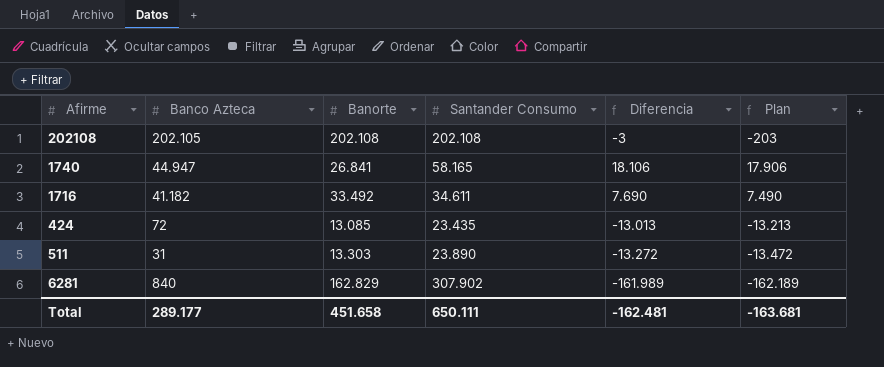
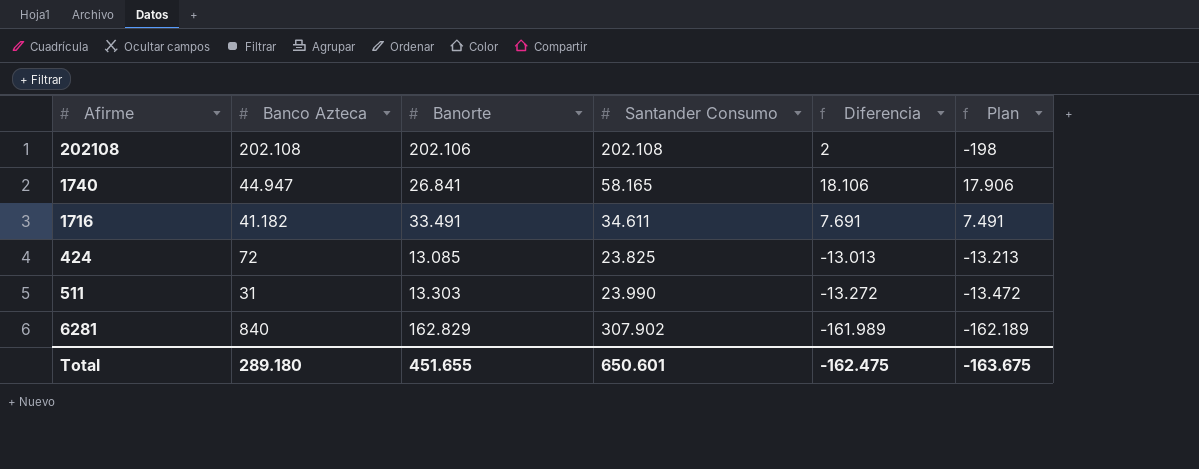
202108 | Banco Azteca: 202.105 -> 202.108
202108 | Banorte: 202.108 -> 202.106
202108 | Diferencia: -3 -> 2
202108 | Plan: -203 -> -198
1716 | Banorte: 33.492 -> 33.491
1716 | Diferencia: 7.690 -> 7.691
1716 | Plan: 7.490 -> 7.491
424 | Santander Consumo: 23.435 -> 23.825
511 | Santander Consumo: 23.890 -> 23.990
Total | Banco Azteca: 289.177 -> 289.180
Total | Banorte: 451.658 -> 451.655
Total | Santander Consumo: 650.111 -> 650.601
Total | Diferencia: -162.481 -> -162.475
Total | Plan: -163.681 -> -163.675

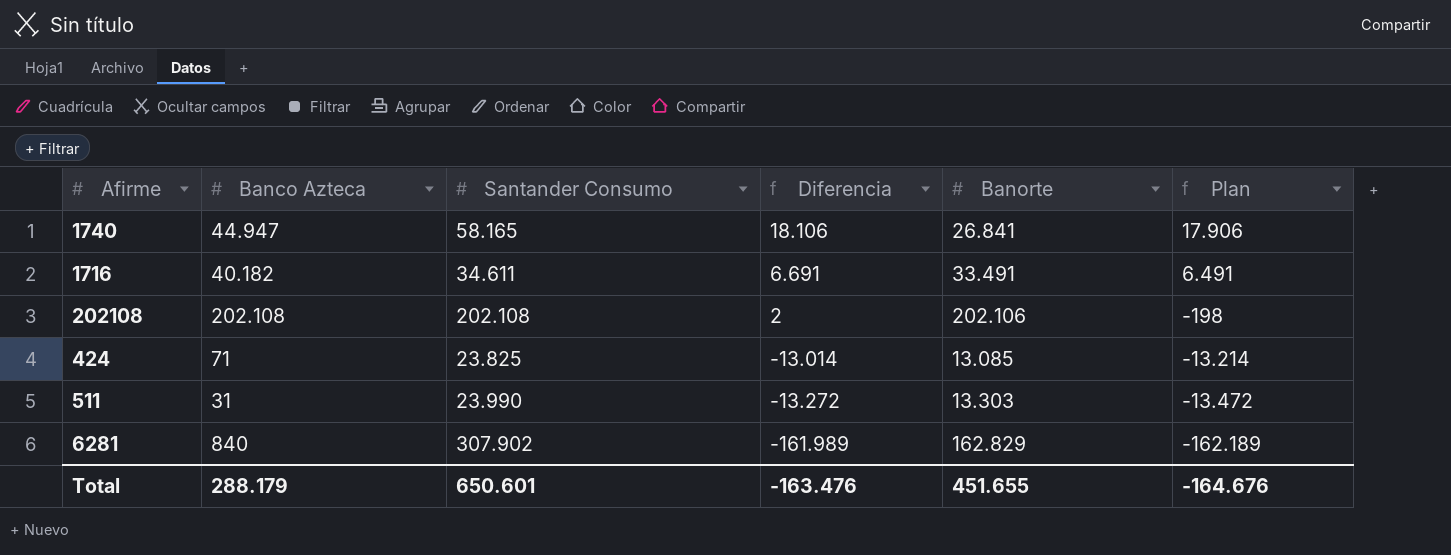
row order: none -> Diferencia descending
column Banorte | position: 3 -> 5
1716 | Banco Azteca: 41.182 -> 40.182
1716 | Diferencia: 7.691 -> 6.691
1716 | Plan: 7.491 -> 6.491
424 | Banco Azteca: 72 -> 71
424 | Diferencia: -13.013 -> -13.014
424 | Plan: -13.213 -> -13.214
Total | Banco Azteca: 289.180 -> 288.179
Total | Diferencia: -162.475 -> -163.476
Total | Plan: -163.675 -> -164.676

